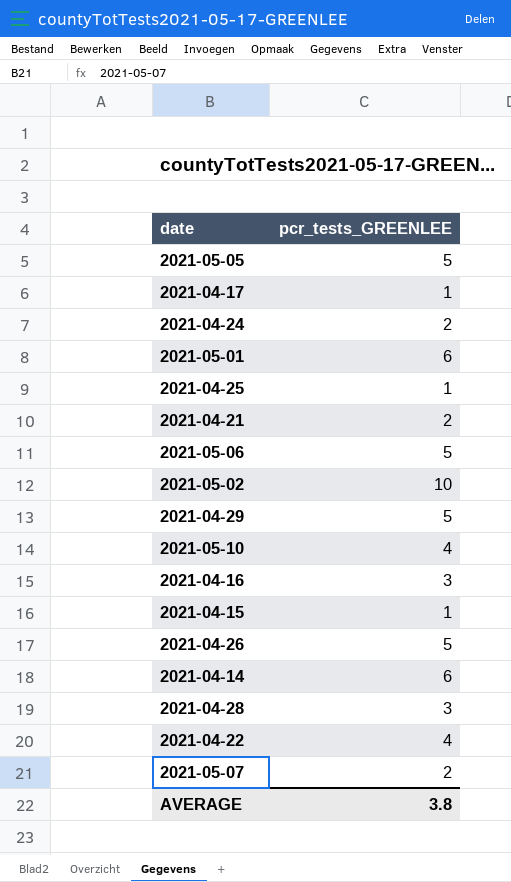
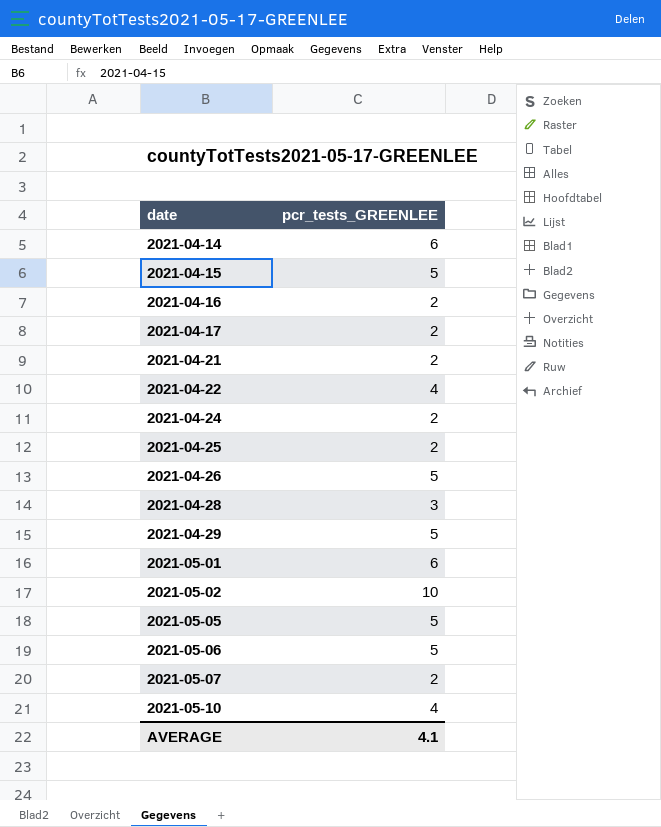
row order: none -> date ascending
2021-04-15 | pcr_tests_GREENLEE: 1 -> 5
2021-04-16 | pcr_tests_GREENLEE: 3 -> 2
2021-04-17 | pcr_tests_GREENLEE: 1 -> 2
2021-04-25 | pcr_tests_GREENLEE: 1 -> 2
AVERAGE | pcr_tests_GREENLEE: 3.8 -> 4.1

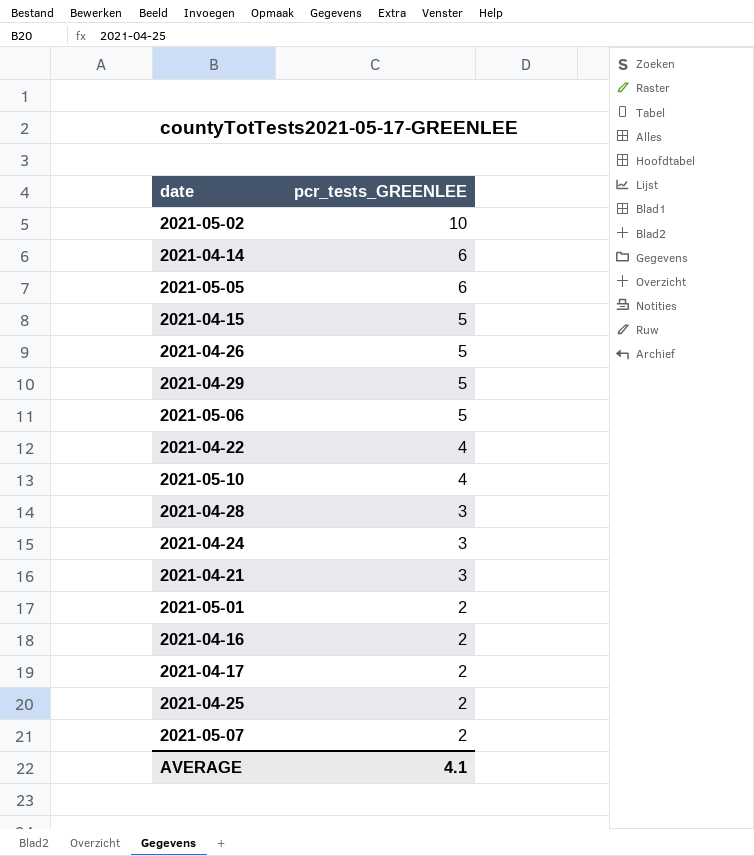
row order: date ascending -> pcr_tests_GREENLEE descending
2021-05-05 | pcr_tests_GREENLEE: 5 -> 6
2021-04-24 | pcr_tests_GREENLEE: 2 -> 3
2021-04-21 | pcr_tests_GREENLEE: 2 -> 3
2021-05-01 | pcr_tests_GREENLEE: 6 -> 2

